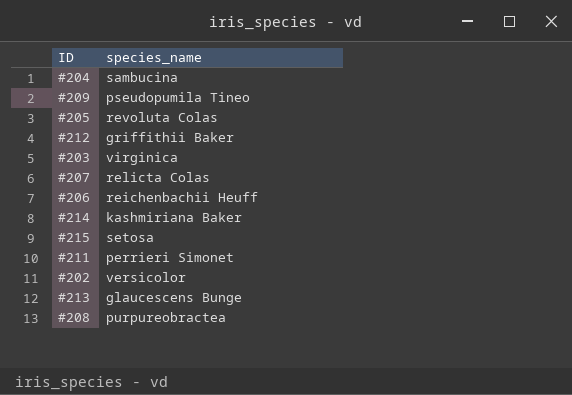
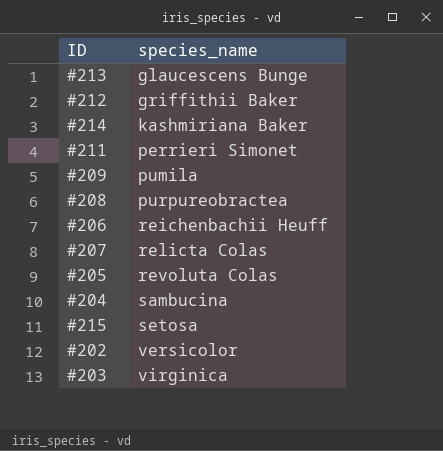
row order: none -> species_name ascending
#209 | species_name: pseudopumila Tineo -> pumila

